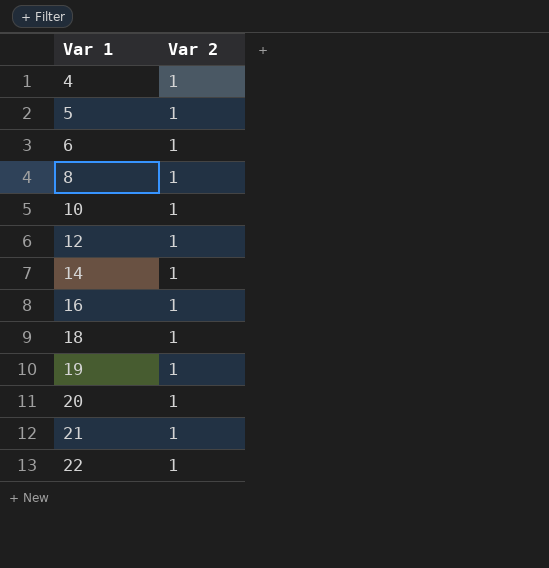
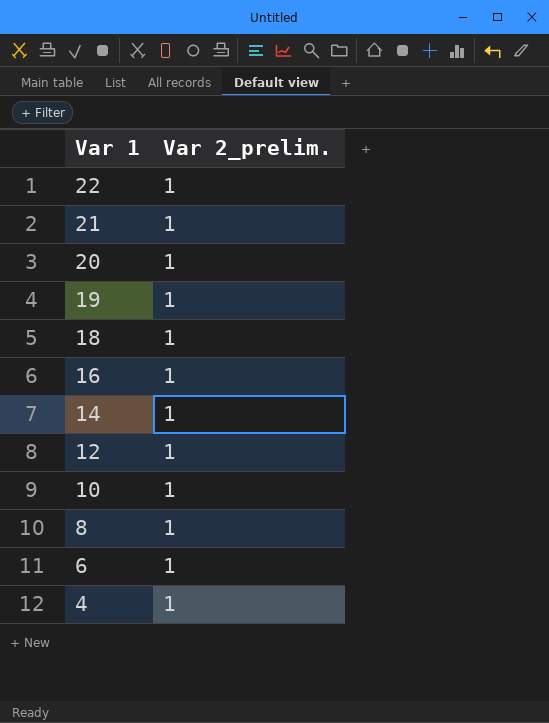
row order: Var 1 ascending -> Var 1 descending
column name: Var 2 -> Var 2_prelim.
row 5: 1 -> none

